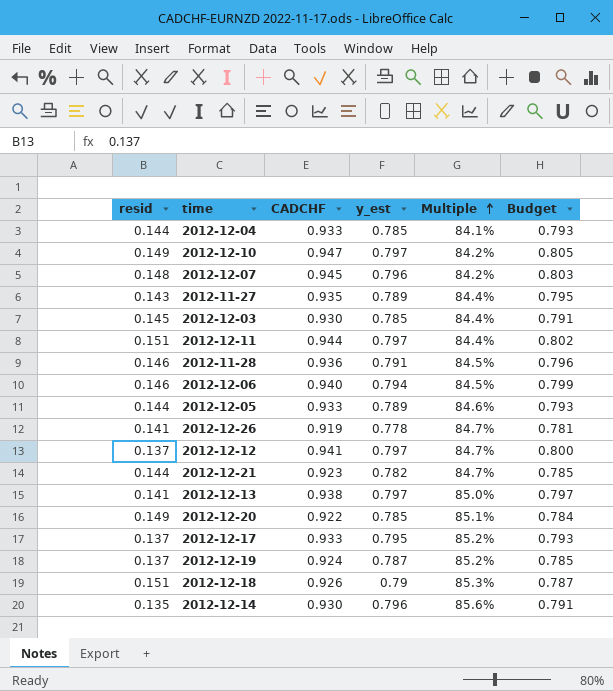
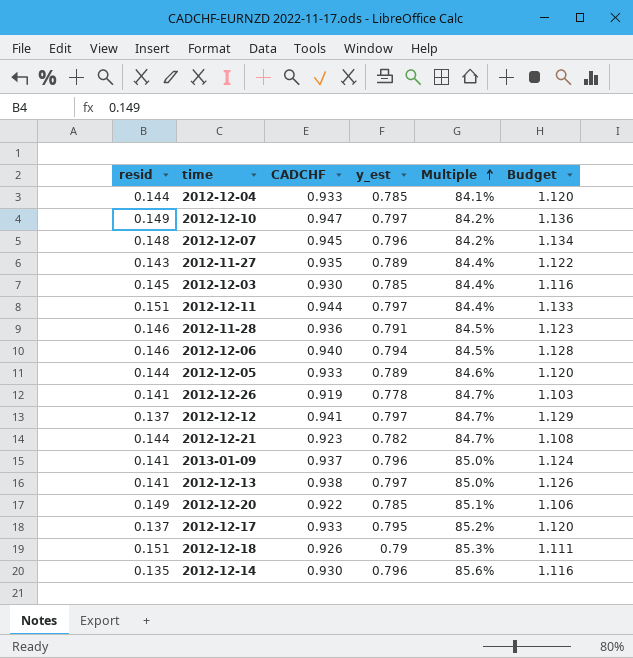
column Budget | formula: [CADCHF] * 0.85 -> [CADCHF] * 1.2
row 2012-12-19: 0.137 | 0.924 | 0.787 | 85.2% | 0.785 -> none
row 2013-01-09: none -> 0.141 | 0.937 | 0.796 | 85.0% | 1.124

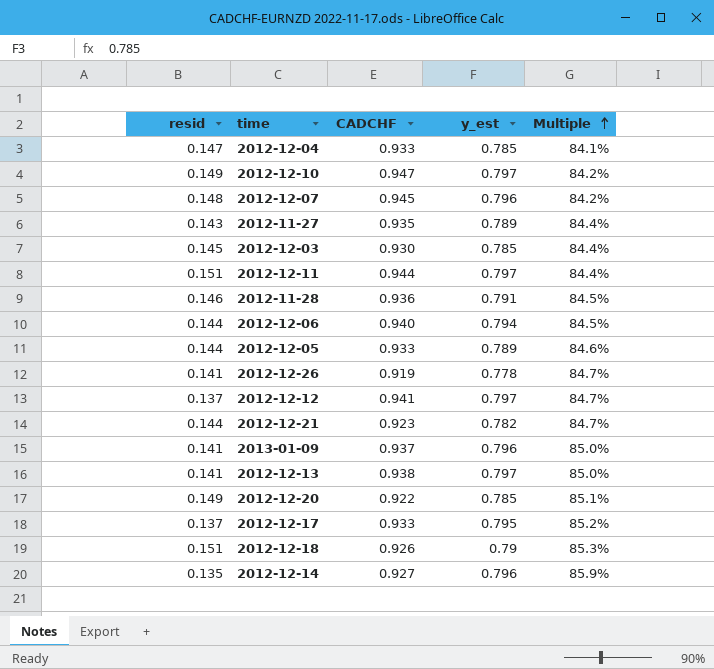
column Budget | formula: [CADCHF] * 1.2 -> none
2012-12-04 | resid: 0.144 -> 0.147
2012-12-06 | resid: 0.146 -> 0.144
2012-12-14 | CADCHF: 0.930 -> 0.927
2012-12-14 | Multiple: 85.6% -> 85.9%

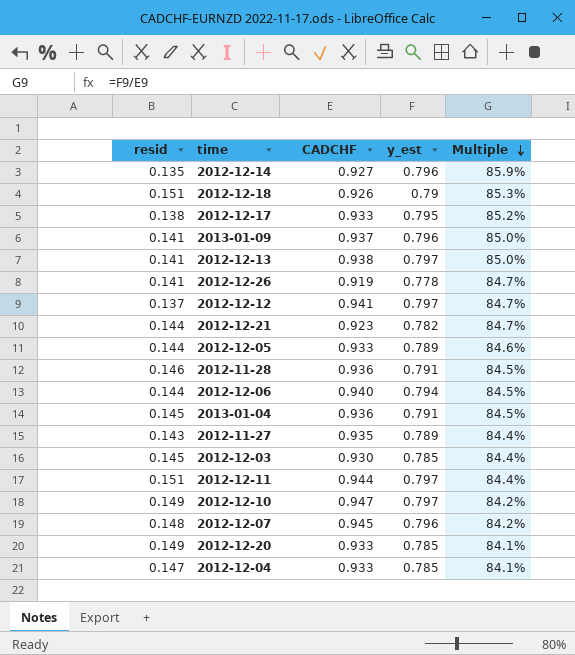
row order: Multiple ascending -> Multiple descending
2012-12-17 | resid: 0.137 -> 0.138
row 2013-01-04: none -> 0.145 | 0.936 | 0.791 | 84.5%
2012-12-20 | CADCHF: 0.922 -> 0.933
2012-12-20 | Multiple: 85.1% -> 84.1%

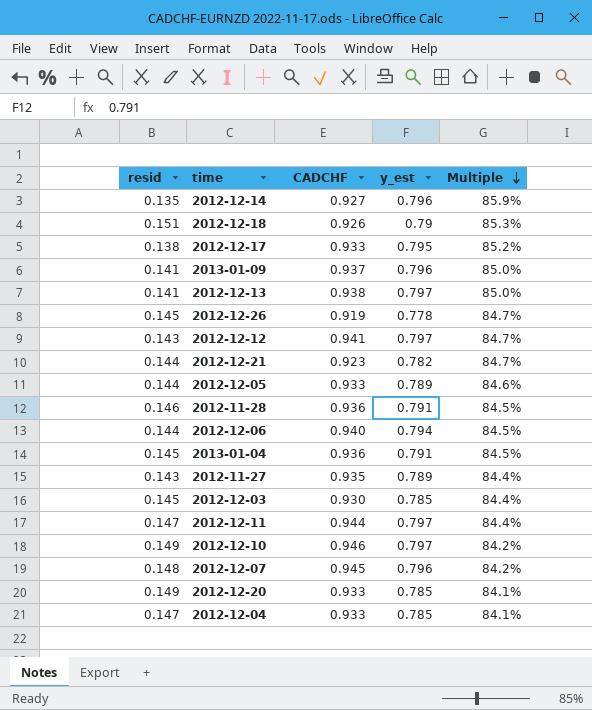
2012-12-26 | resid: 0.141 -> 0.145
2012-12-12 | resid: 0.137 -> 0.143
2012-12-11 | resid: 0.151 -> 0.147
2012-12-10 | CADCHF: 0.947 -> 0.946

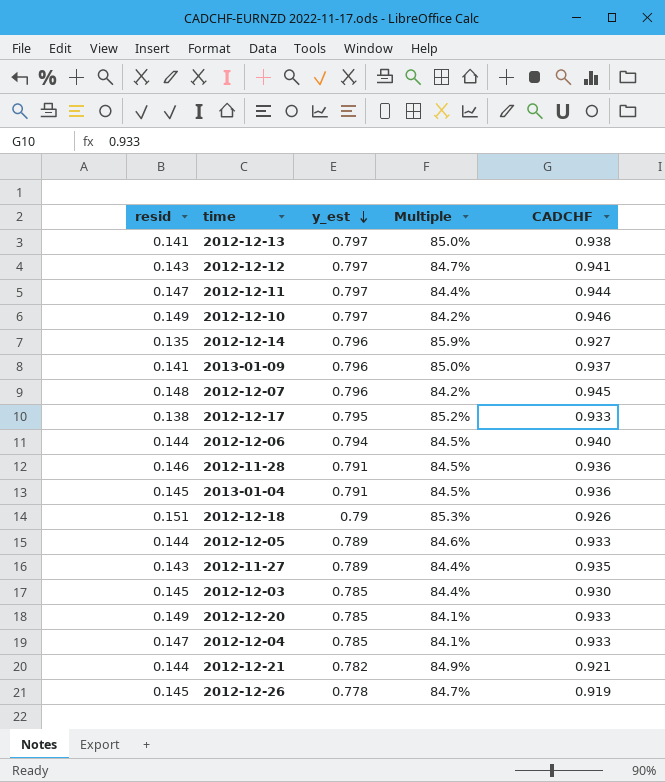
row order: Multiple descending -> y_est descending
column CADCHF | position: 3 -> 5
2012-12-21 | Multiple: 84.7% -> 84.9%
2012-12-21 | CADCHF: 0.923 -> 0.921

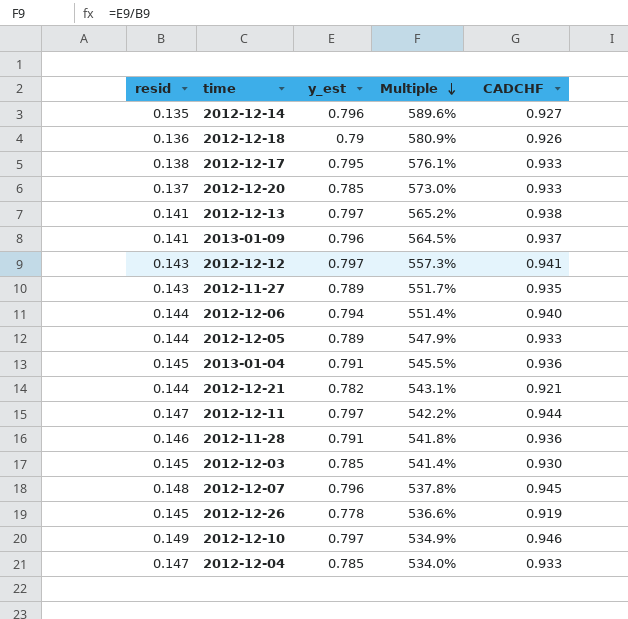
row order: y_est descending -> Multiple descending
column Multiple | formula: [y_est] / [CADCHF] -> [y_est] / [resid]
2012-12-18 | resid: 0.151 -> 0.136
2012-12-20 | resid: 0.149 -> 0.137

